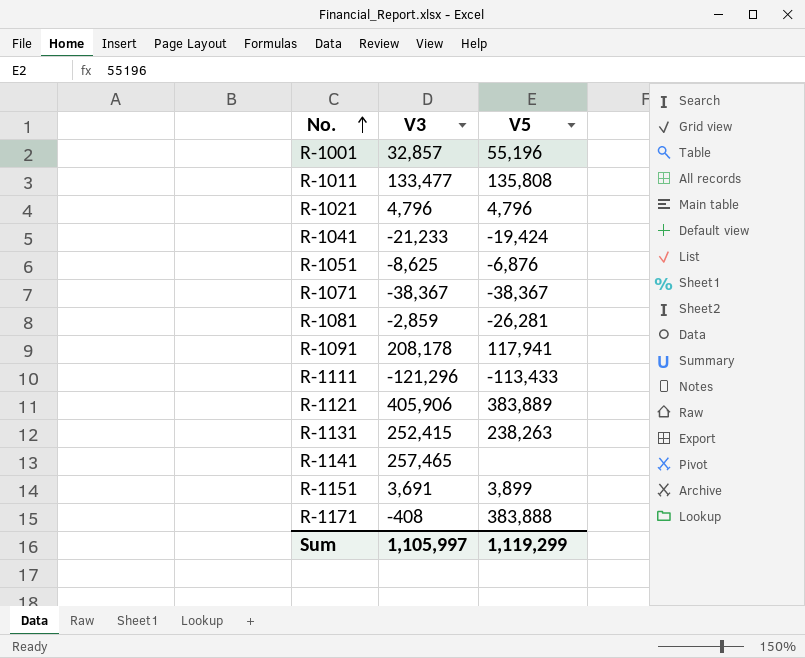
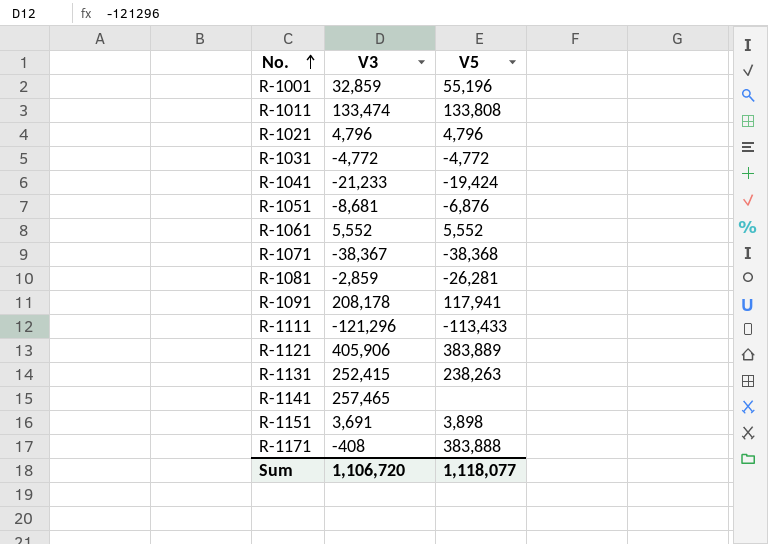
R-1001 | V3: 32,857 -> 32,859
R-1011 | V3: 133,477 -> 133,474
R-1011 | V5: 135,808 -> 133,808
row R-1031: none -> -4,772 | -4,772
R-1051 | V3: -8,625 -> -8,681
row R-1061: none -> 5,552 | 5,552
R-1071 | V5: -38,367 -> -38,368
R-1151 | V5: 3,899 -> 3,898
Sum | V3: 1,105,997 -> 1,106,720
Sum | V5: 1,119,299 -> 1,118,077

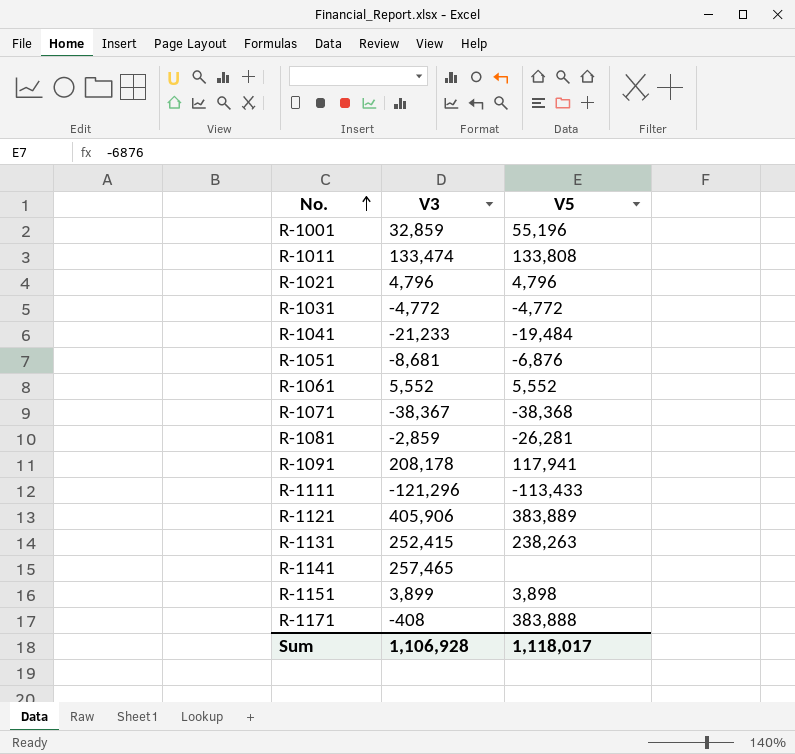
R-1041 | V5: -19,424 -> -19,484
R-1151 | V3: 3,691 -> 3,899
Sum | V3: 1,106,720 -> 1,106,928
Sum | V5: 1,118,077 -> 1,118,017

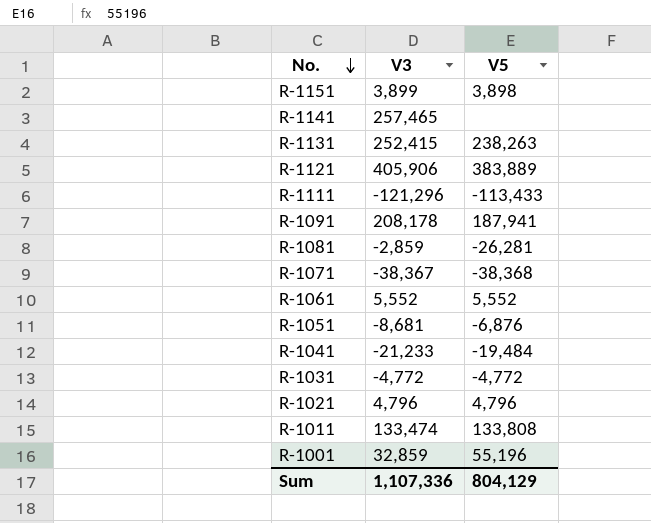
row order: No. ascending -> No. descending
row R-1171: -408 | 383,888 -> none
R-1091 | V5: 117,941 -> 187,941
Sum | V3: 1,106,928 -> 1,107,336
Sum | V5: 1,118,017 -> 804,129

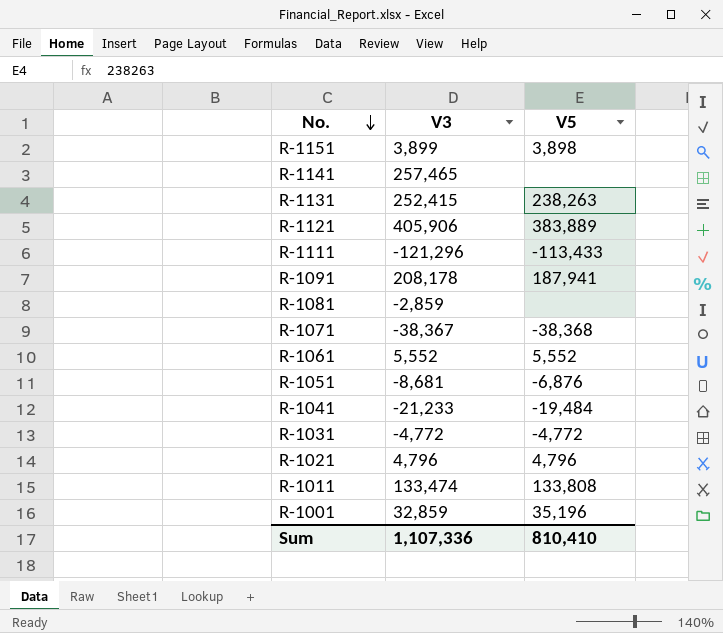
R-1081 | V5: -26,281 -> none
R-1001 | V5: 55,196 -> 35,196
Sum | V5: 804,129 -> 810,410

